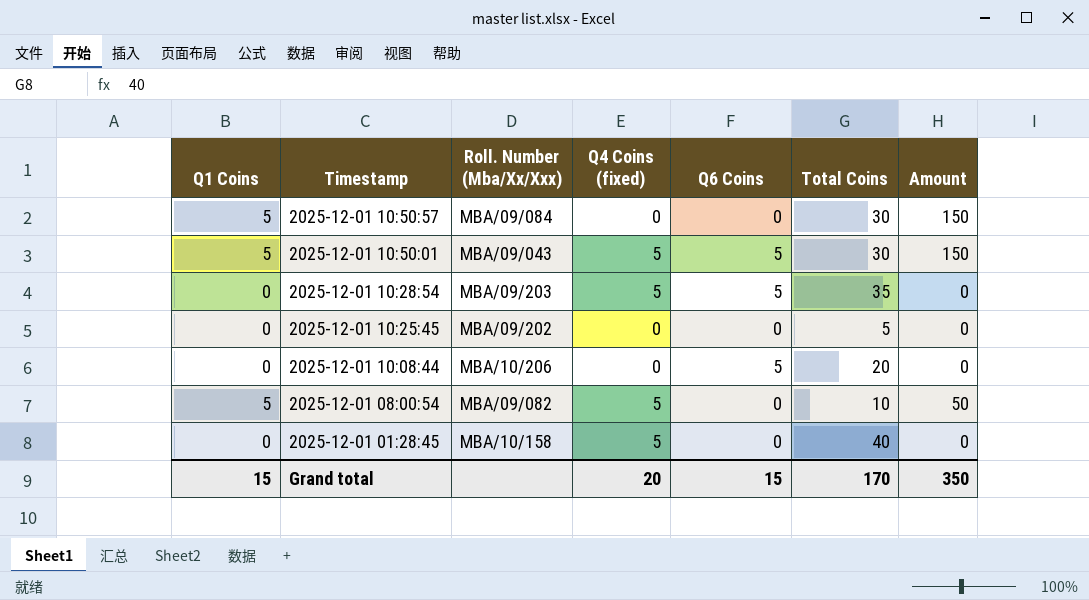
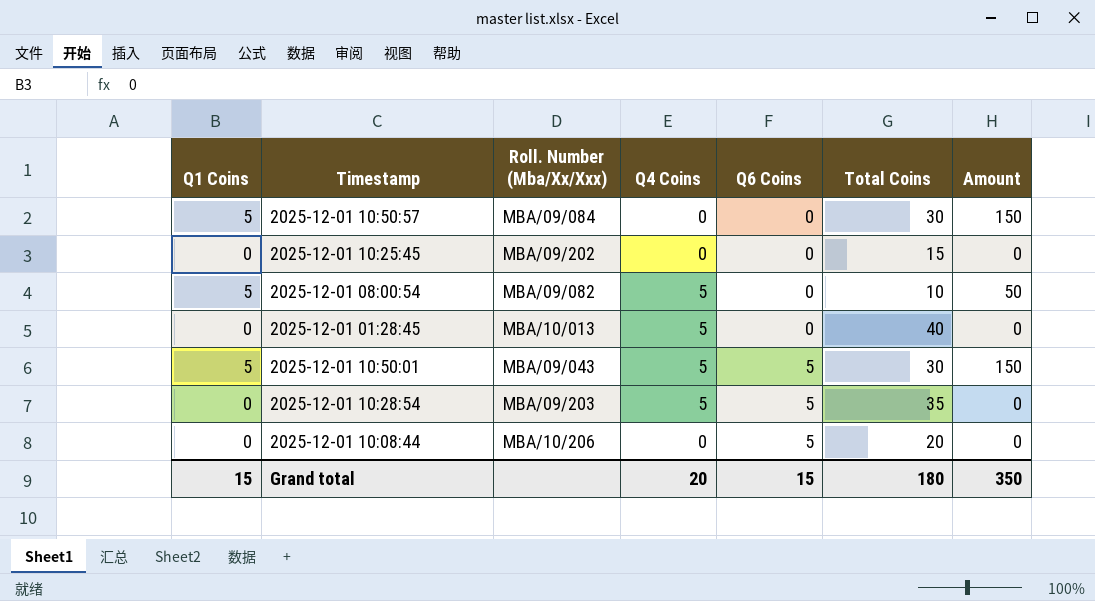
row order: Timestamp descending -> Q6 Coins ascending
column name: Q4 Coins (fixed) -> Q4 Coins
2025-12-01 10:25:45 | Total Coins: 5 -> 15
2025-12-01 01:28:45 | Roll. Number (Mba/Xx/Xxx): MBA/10/158 -> MBA/10/013
Grand total | Total Coins: 170 -> 180

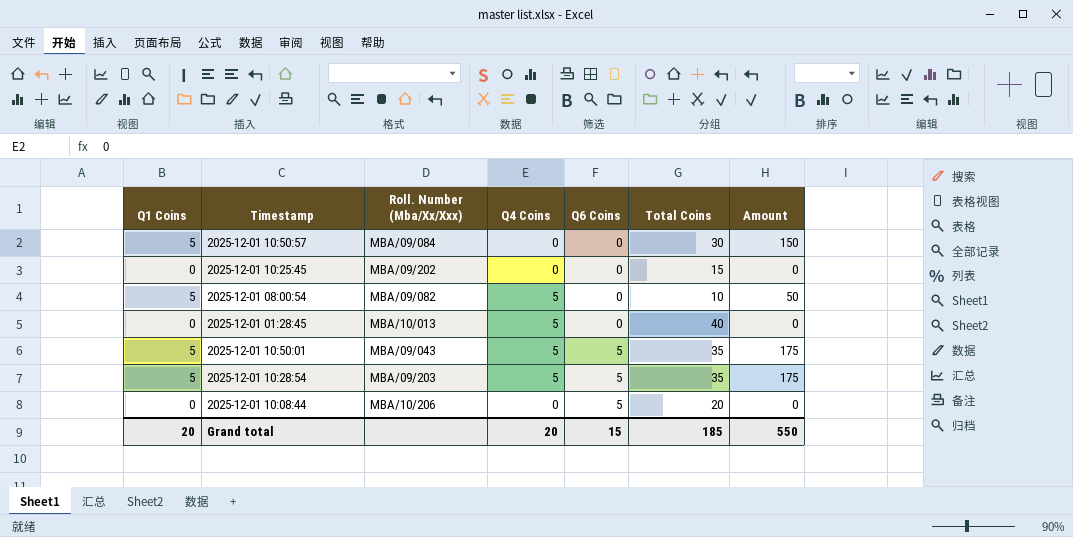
2025-12-01 10:50:01 | Total Coins: 30 -> 35
2025-12-01 10:50:01 | Amount: 150 -> 175
2025-12-01 10:28:54 | Q1 Coins: 0 -> 5
2025-12-01 10:28:54 | Amount: 0 -> 175
Grand total | Q1 Coins: 15 -> 20
Grand total | Total Coins: 180 -> 185
Grand total | Amount: 350 -> 550

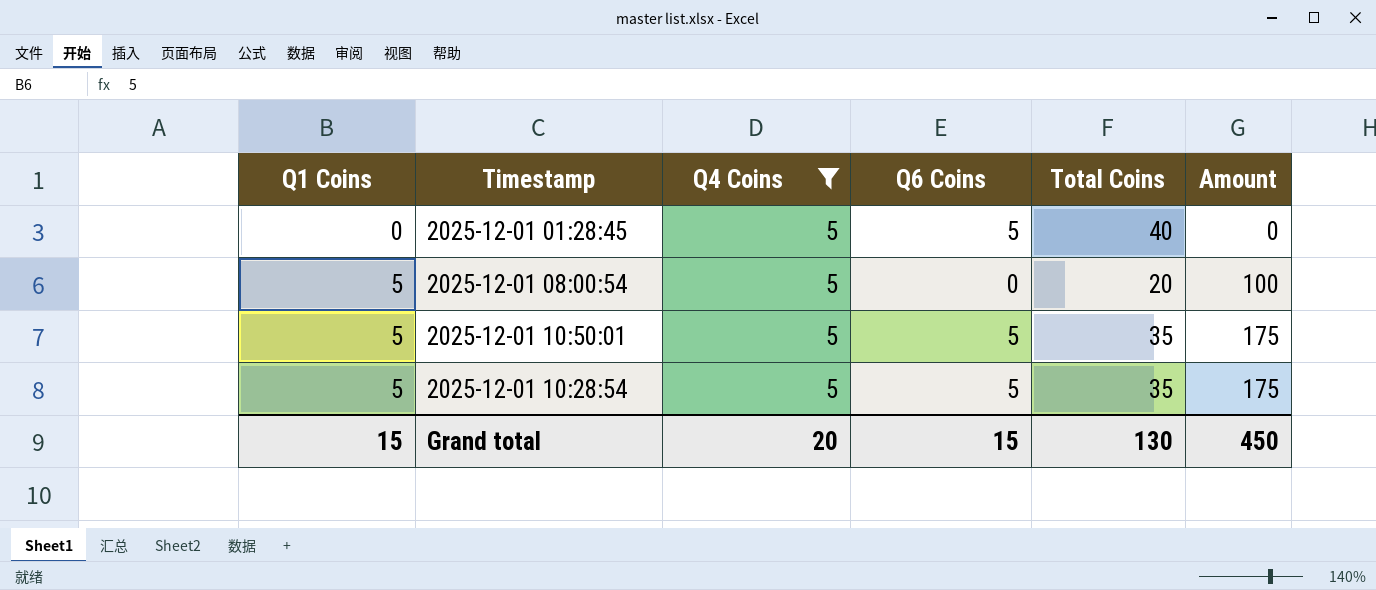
filter: none -> Q4 Coins = 5
row order: Q6 Coins ascending -> Q1 Coins ascending
column Roll. Number (Mba/Xx/Xxx) | position: 3 -> none
2025-12-01 01:28:45 | Q6 Coins: 0 -> 5
2025-12-01 08:00:54 | Total Coins: 10 -> 20
2025-12-01 08:00:54 | Amount: 50 -> 100
Grand total | Q1 Coins: 20 -> 15
Grand total | Total Coins: 185 -> 130
Grand total | Amount: 550 -> 450

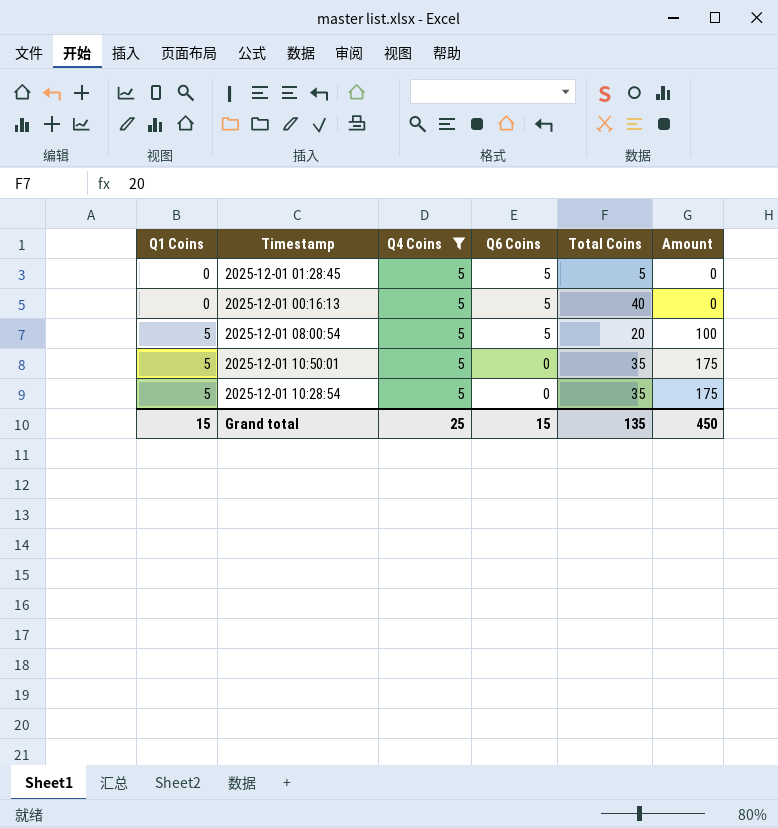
2025-12-01 01:28:45 | Total Coins: 40 -> 5
row 2025-12-01 00:16:13: none -> 0 | 5 | 5 | 40 | 0
2025-12-01 08:00:54 | Q6 Coins: 0 -> 5
2025-12-01 10:50:01 | Q6 Coins: 5 -> 0
2025-12-01 10:28:54 | Q6 Coins: 5 -> 0
Grand total | Q4 Coins: 20 -> 25
Grand total | Total Coins: 130 -> 135

